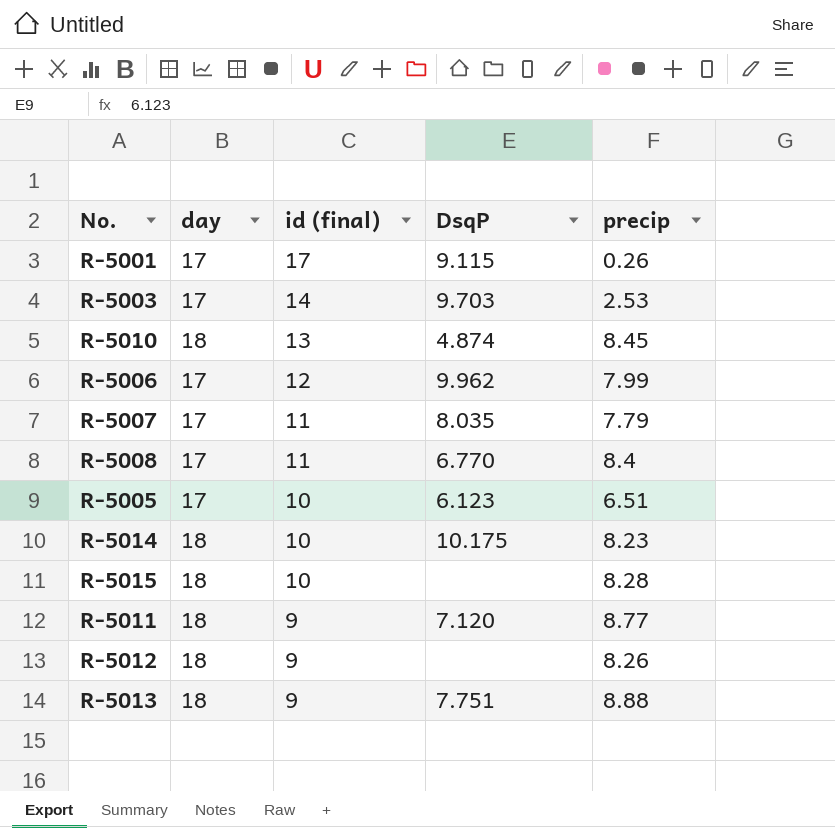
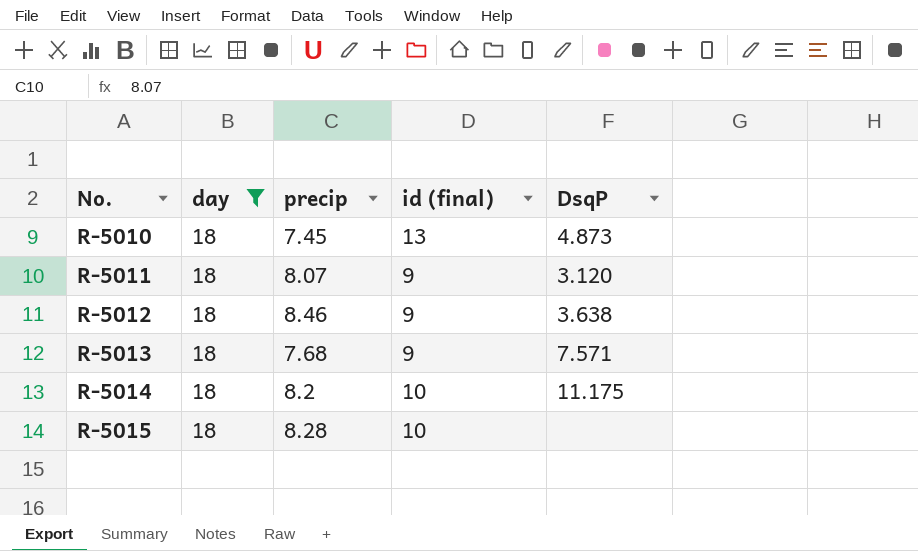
filter: none -> day = 18
row order: id (final) descending -> No. ascending
column precip | position: 5 -> 3
R-5010 | precip: 8.45 -> 7.45
R-5010 | DsqP: 4.874 -> 4.873
R-5011 | precip: 8.77 -> 8.07
R-5011 | DsqP: 7.120 -> 3.120
R-5012 | precip: 8.26 -> 8.46
R-5012 | DsqP: none -> 3.638
R-5013 | precip: 8.88 -> 7.68
R-5013 | DsqP: 7.751 -> 7.571
R-5014 | precip: 8.23 -> 8.2
R-5014 | DsqP: 10.175 -> 11.175

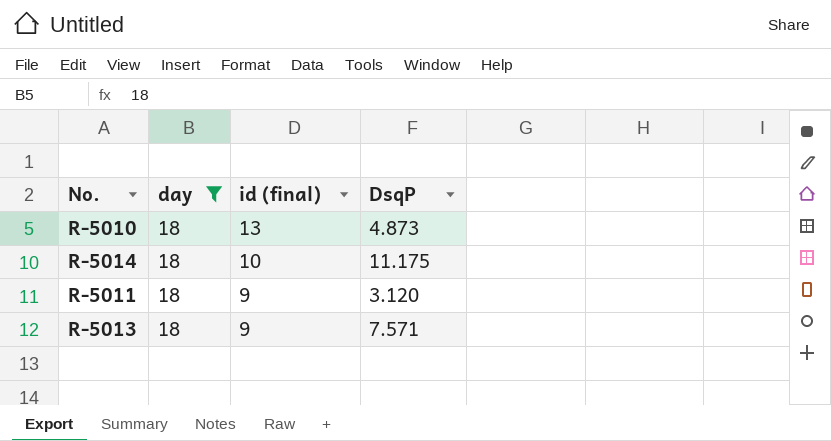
row order: No. ascending -> id (final) descending
column precip | position: 3 -> none
row R-5012: 18 | 8.46 | 9 | 3.638 -> none
row R-5015: 18 | 8.28 | 10 | none -> none

